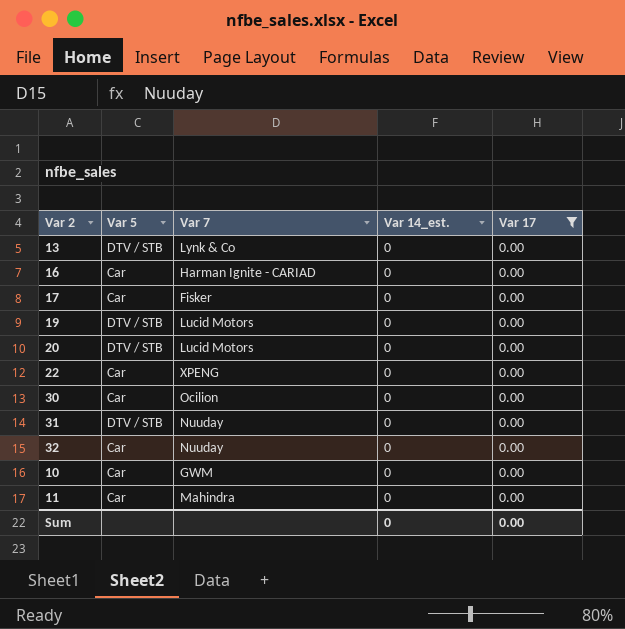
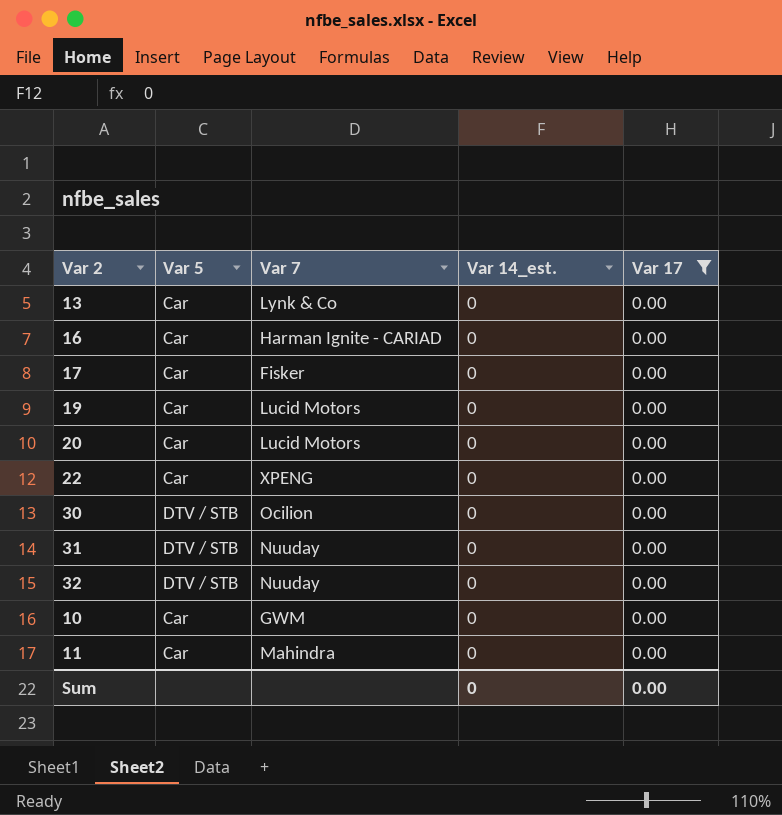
13 | Var 5: DTV / STB -> Car
19 | Var 5: DTV / STB -> Car
20 | Var 5: DTV / STB -> Car
30 | Var 5: Car -> DTV / STB
32 | Var 5: Car -> DTV / STB

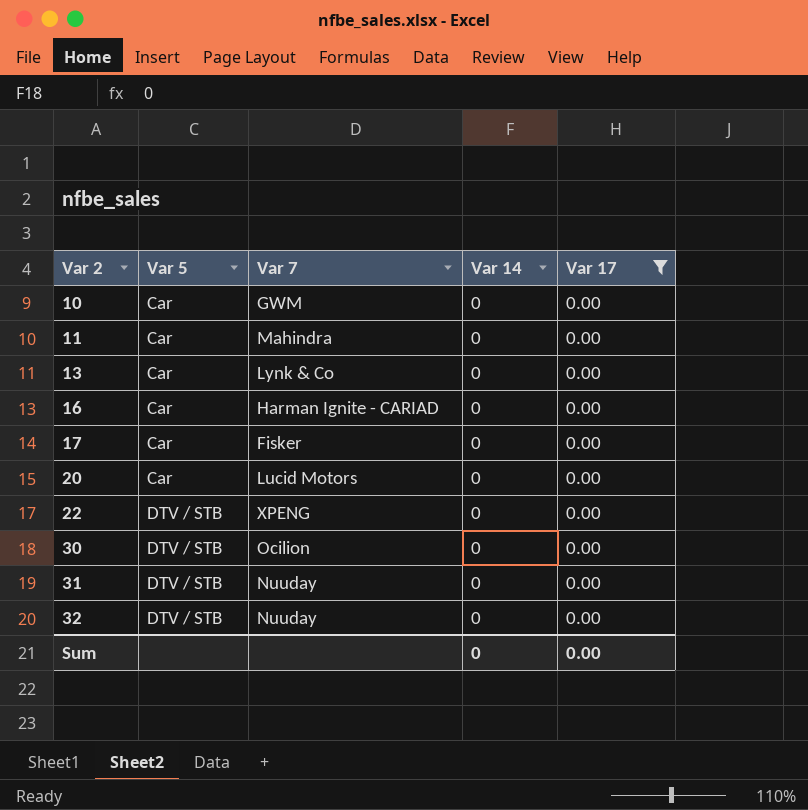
row order: none -> Var 2 ascending
column name: Var 14_est. -> Var 14
row 19: Car | Lucid Motors | 0 | 0.00 -> none
22 | Var 5: Car -> DTV / STB

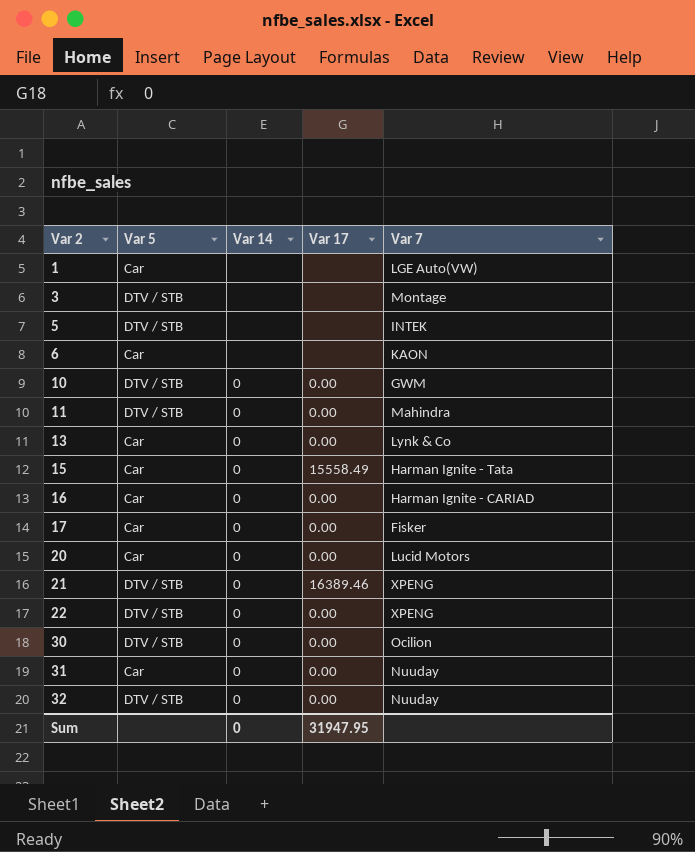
filter: Var 17 = 0.00 -> none
column Var 7 | position: 3 -> 5
10 | Var 5: Car -> DTV / STB
11 | Var 5: Car -> DTV / STB
31 | Var 5: DTV / STB -> Car
Sum | Var 17: 0.00 -> 31947.95

